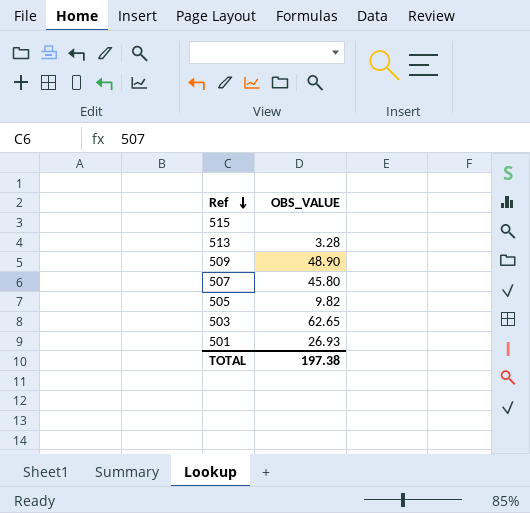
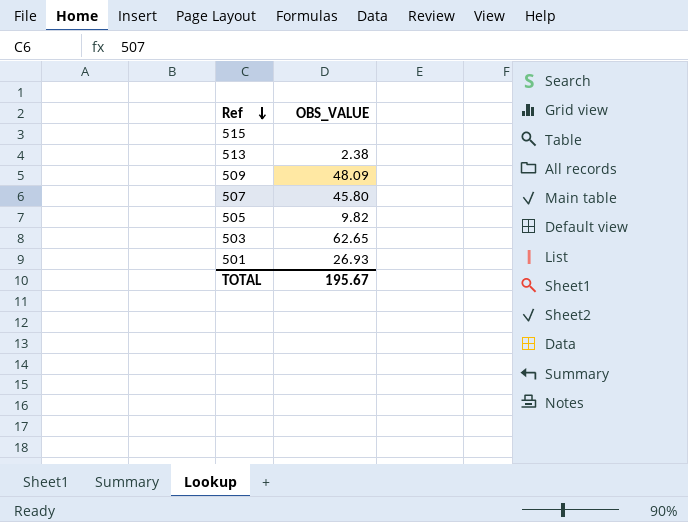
513 | OBS_VALUE: 3.28 -> 2.38
509 | OBS_VALUE: 48.90 -> 48.09
TOTAL | OBS_VALUE: 197.38 -> 195.67

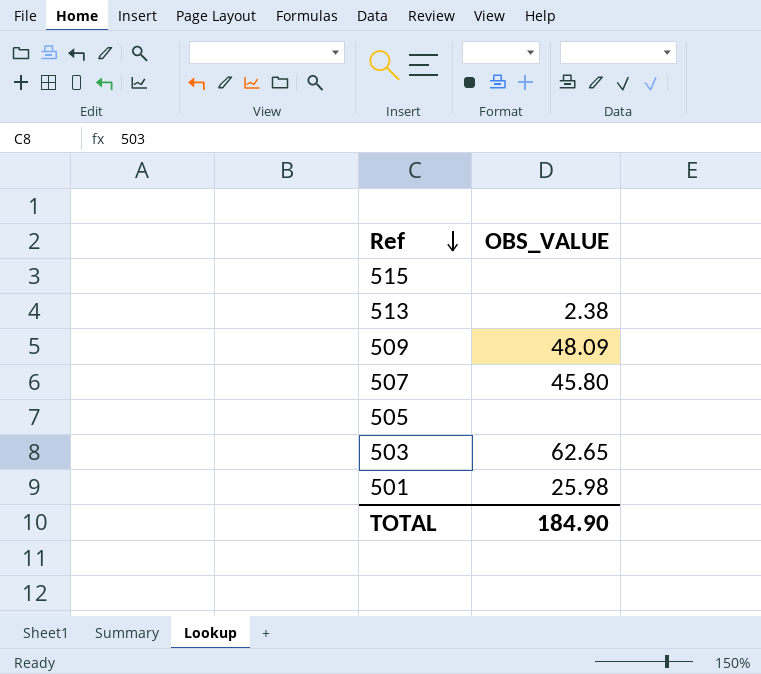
505 | OBS_VALUE: 9.82 -> none
501 | OBS_VALUE: 26.93 -> 25.98
TOTAL | OBS_VALUE: 195.67 -> 184.90

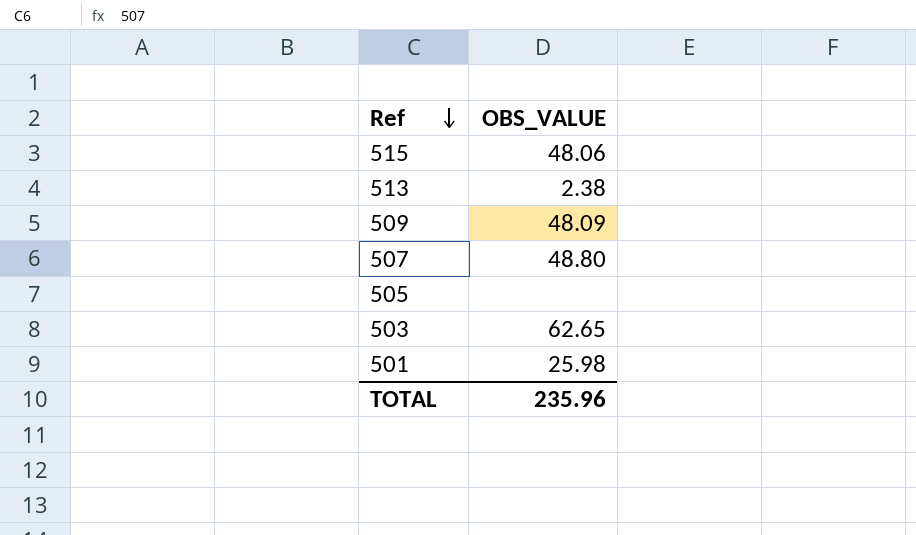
515 | OBS_VALUE: none -> 48.06
507 | OBS_VALUE: 45.80 -> 48.80
TOTAL | OBS_VALUE: 184.90 -> 235.96

